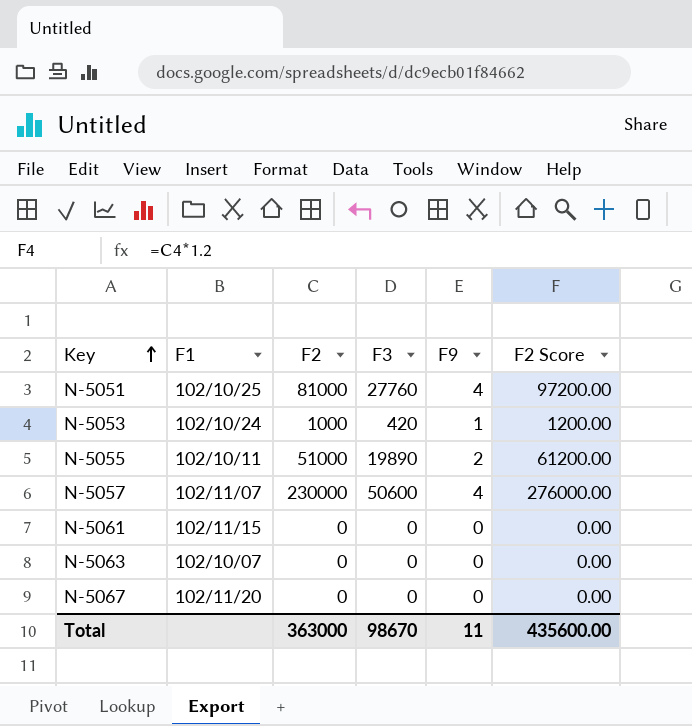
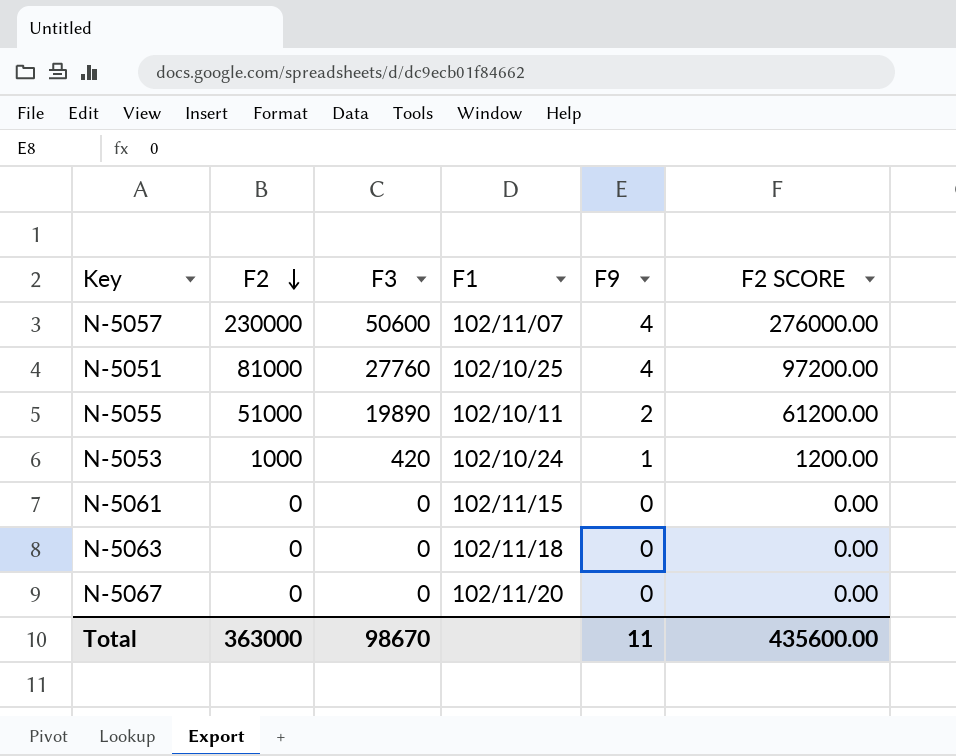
row order: Key ascending -> F2 descending
column F1 | position: 2 -> 4
column name: F2 Score -> F2 SCORE
N-5063 | F1: 102/10/07 -> 102/11/18

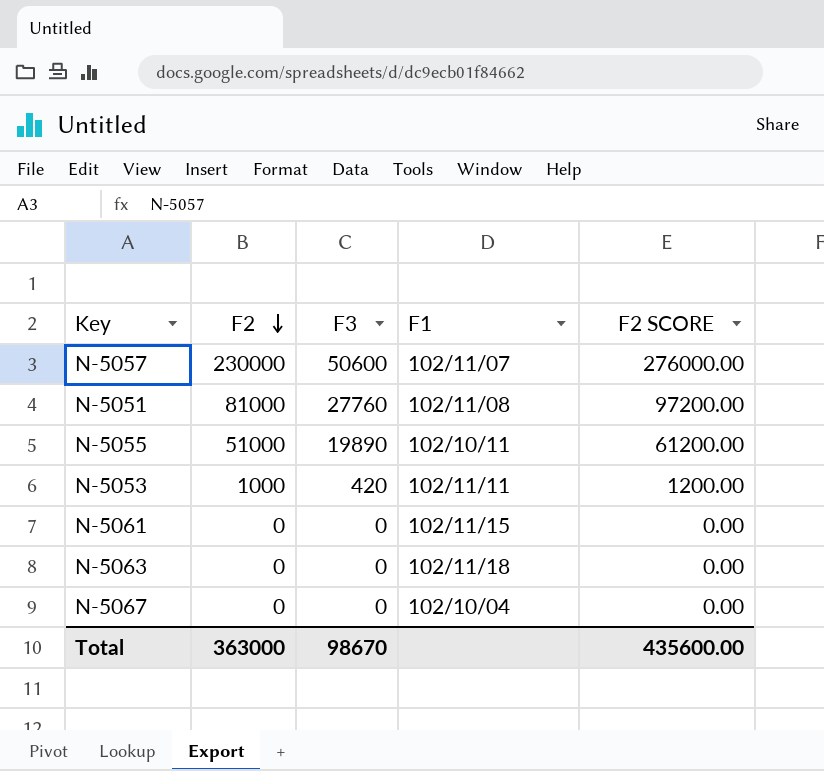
column F9 | position: 5 -> none
N-5051 | F1: 102/10/25 -> 102/11/08
N-5053 | F1: 102/10/24 -> 102/11/11
N-5067 | F1: 102/11/20 -> 102/10/04

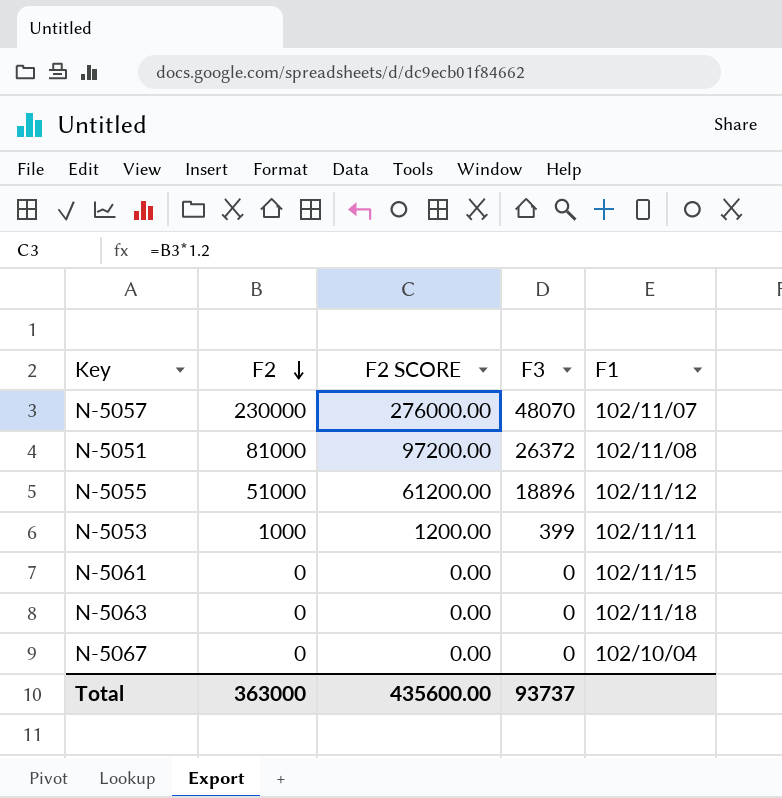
column F2 SCORE | position: 5 -> 3
N-5057 | F3: 50600 -> 48070
N-5051 | F3: 27760 -> 26372
N-5055 | F3: 19890 -> 18896
N-5055 | F1: 102/10/11 -> 102/11/12
N-5053 | F3: 420 -> 399
Total | F3: 98670 -> 93737

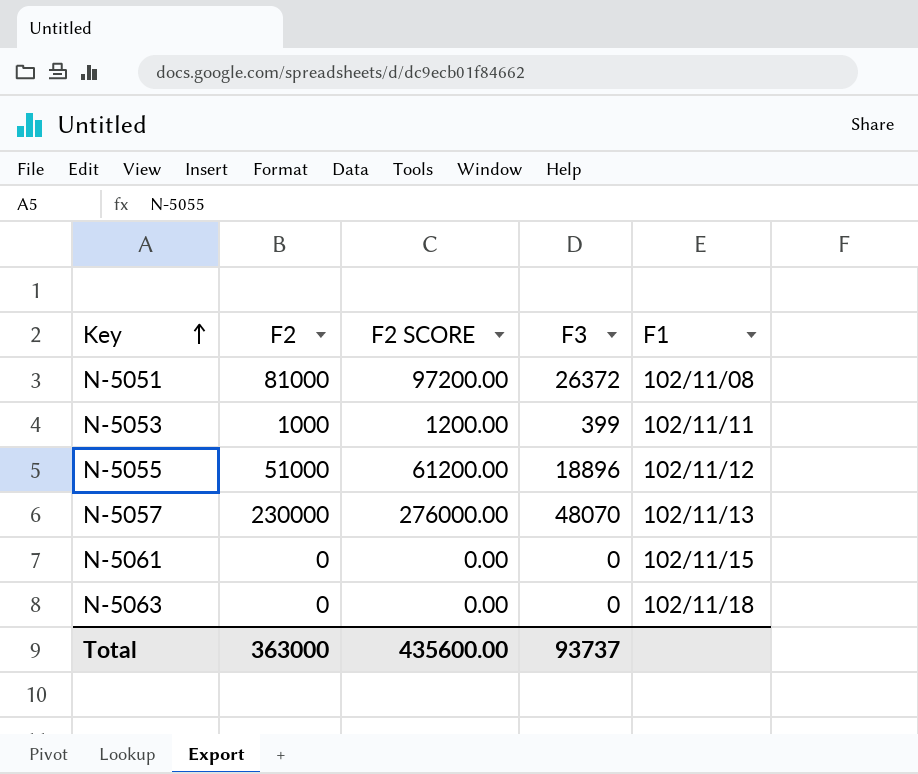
row order: F2 descending -> Key ascending
row N-5067: 0 | 0.00 | 0 | 102/10/04 -> none
N-5057 | F1: 102/11/07 -> 102/11/13

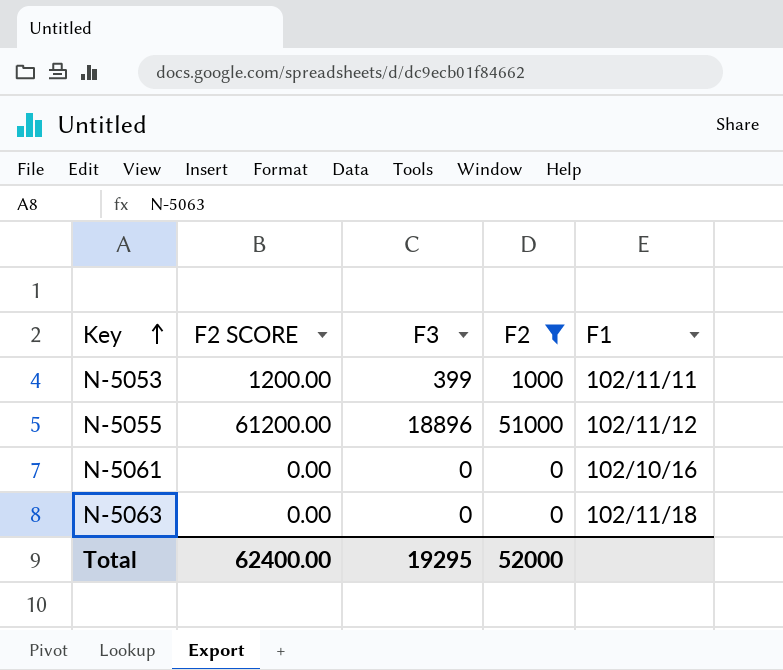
filter: none -> F2 <= 51000
column F2 | position: 2 -> 4
N-5061 | F1: 102/11/15 -> 102/10/16
Total | F2 SCORE: 435600.00 -> 62400.00
Total | F3: 93737 -> 19295
Total | F2: 363000 -> 52000

